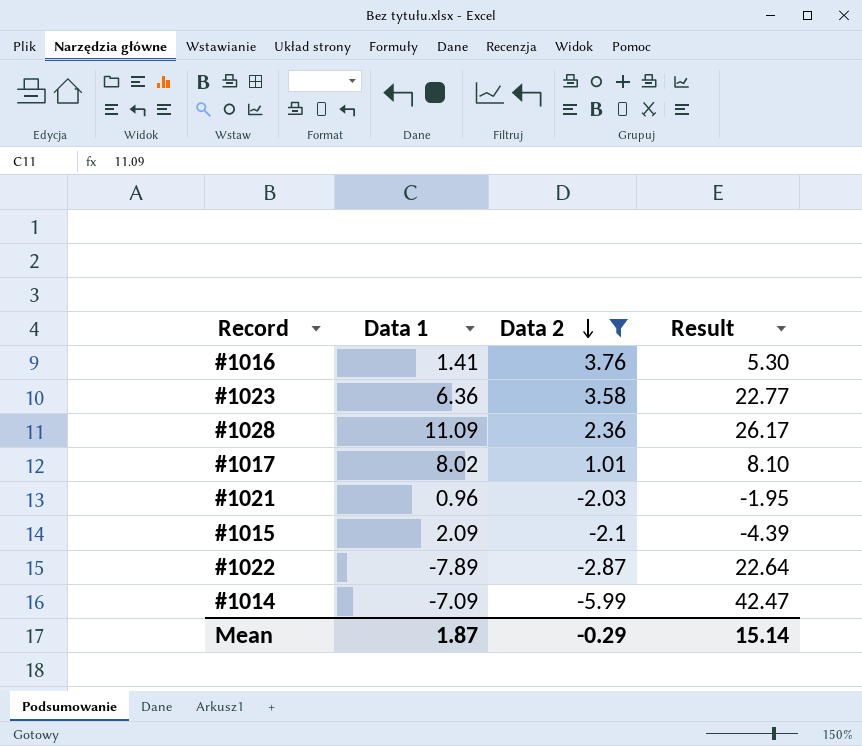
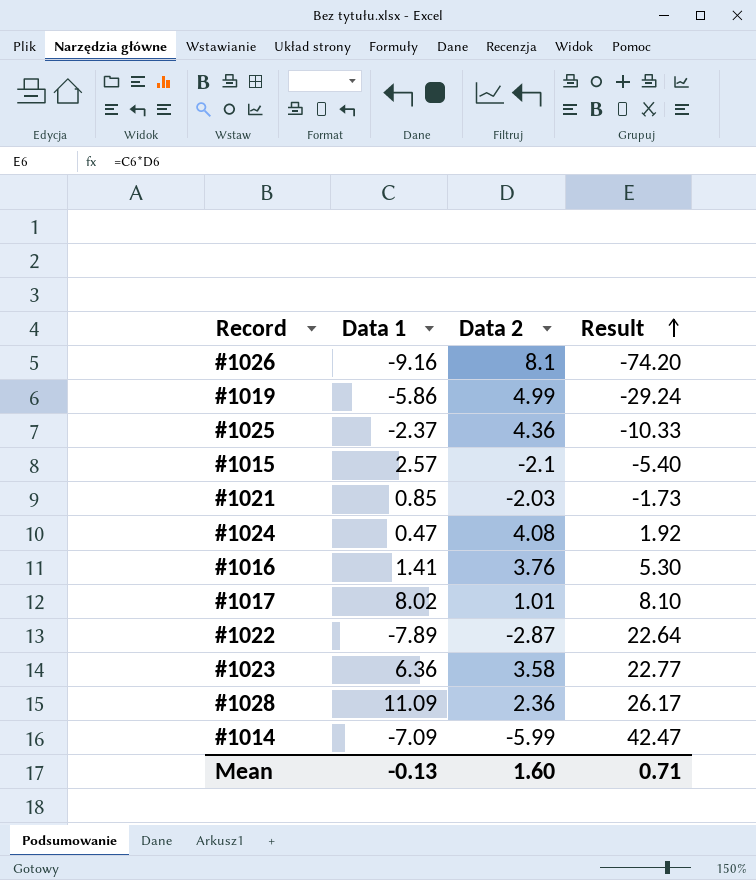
filter: Data 2 <= 3.76 -> none
row order: Data 2 descending -> Result ascending
#1015 | Data 1: 2.09 -> 2.57
#1015 | Result: -4.39 -> -5.40
#1021 | Data 1: 0.96 -> 0.85
#1021 | Result: -1.95 -> -1.73
Mean | Data 1: 1.87 -> -0.13
Mean | Data 2: -0.29 -> 1.60
Mean | Result: 15.14 -> 0.71

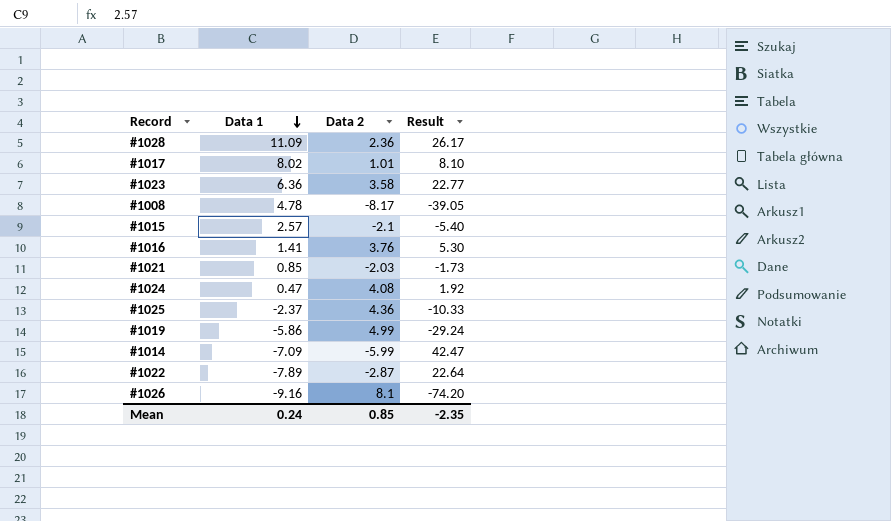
row order: Result ascending -> Data 1 descending
row #1008: none -> 4.78 | -8.17 | -39.05
Mean | Data 1: -0.13 -> 0.24
Mean | Data 2: 1.60 -> 0.85
Mean | Result: 0.71 -> -2.35

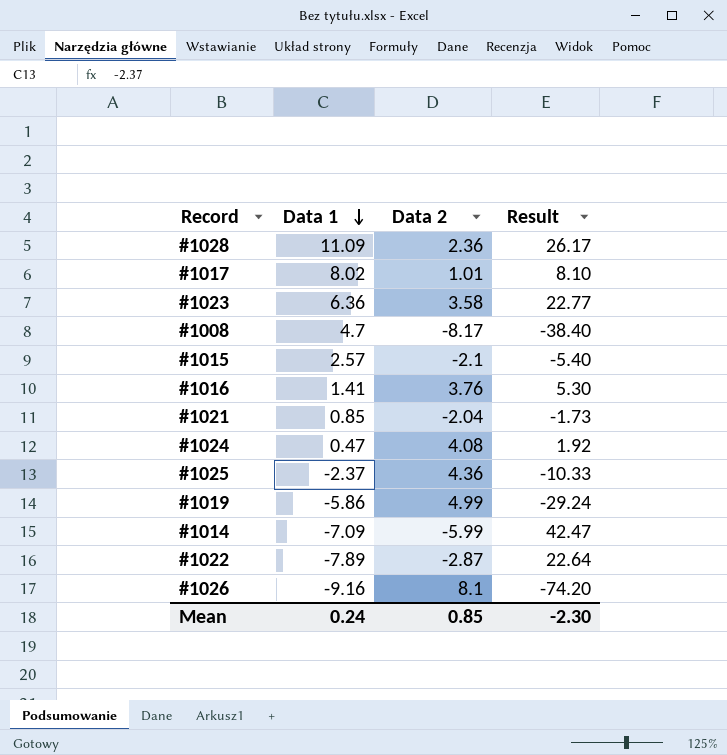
#1008 | Data 1: 4.78 -> 4.7
#1008 | Result: -39.05 -> -38.40
#1021 | Data 2: -2.03 -> -2.04
Mean | Result: -2.35 -> -2.30

